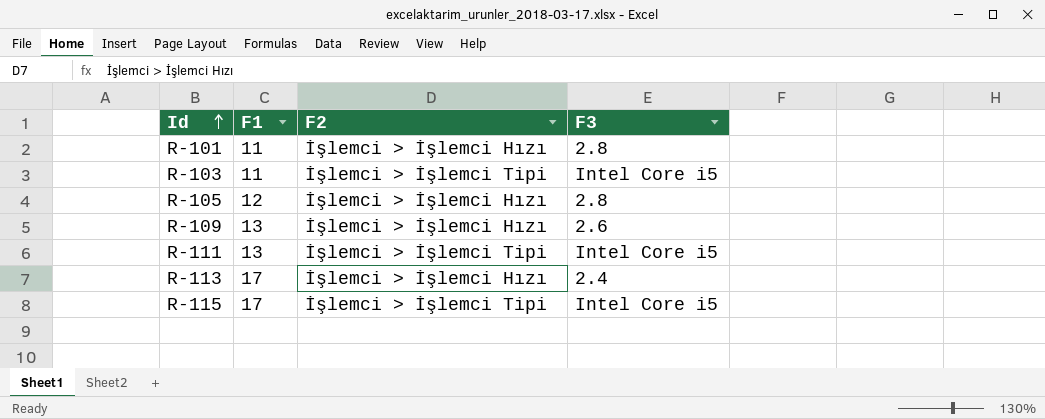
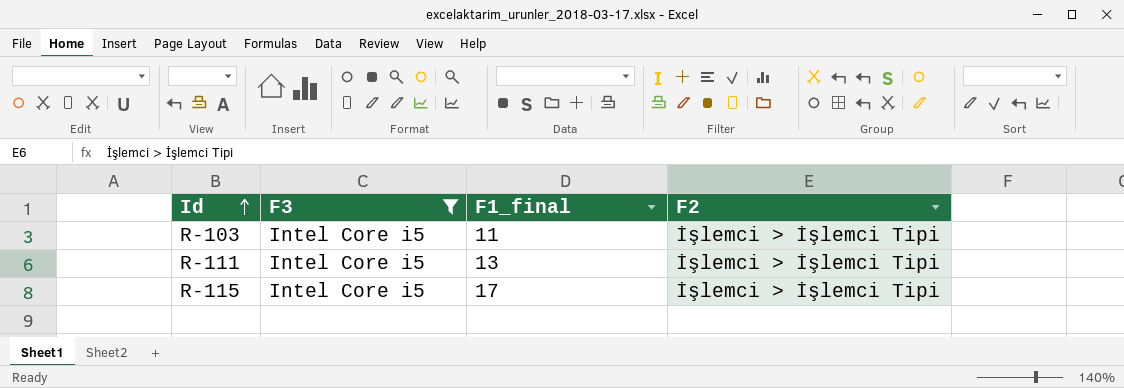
filter: none -> F3 = Intel Core i5
column F3 | position: 4 -> 2
column name: F1 -> F1_final

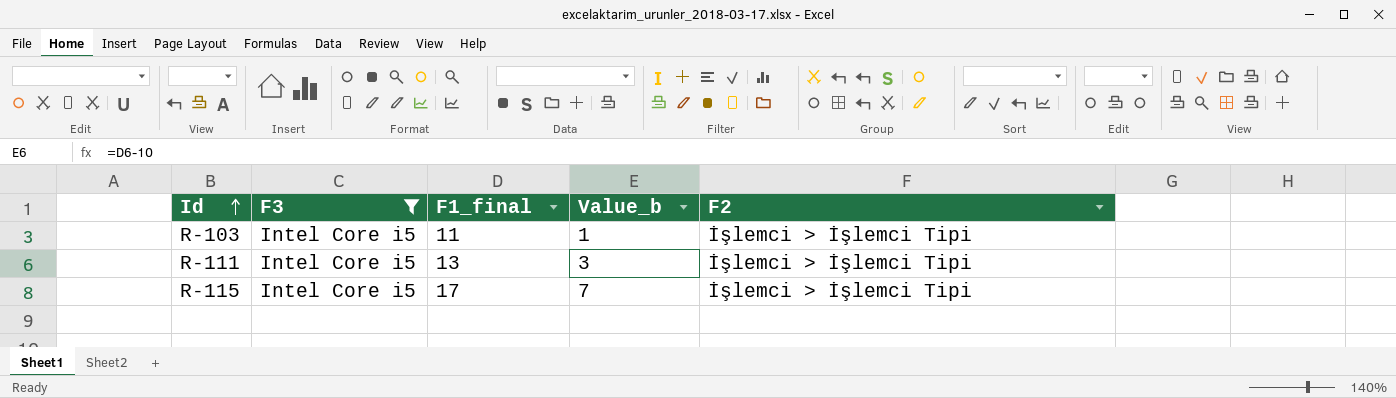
column Value_b | formula: none -> [F1_final] - 10

